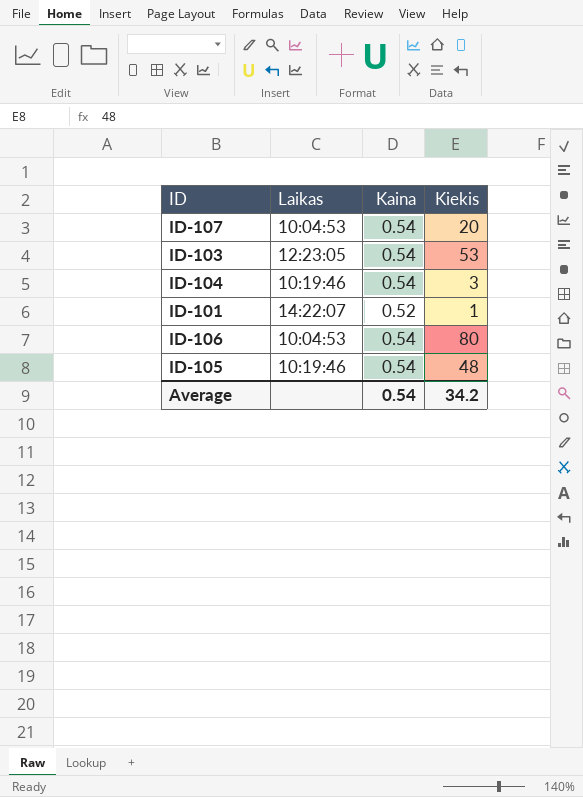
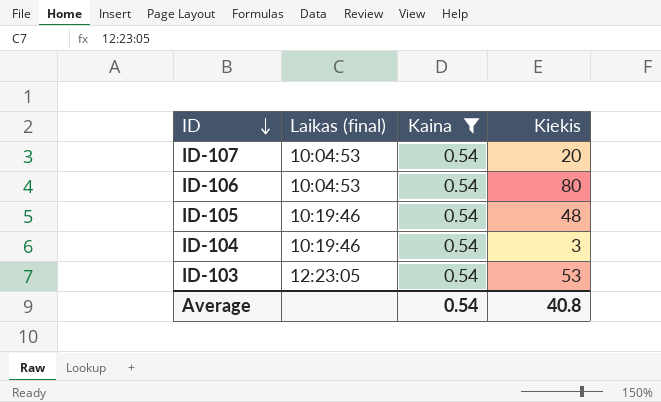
filter: none -> Kaina = 0.54
row order: none -> ID descending
column name: Laikas -> Laikas (final)
Average | Kiekis: 34.2 -> 40.8

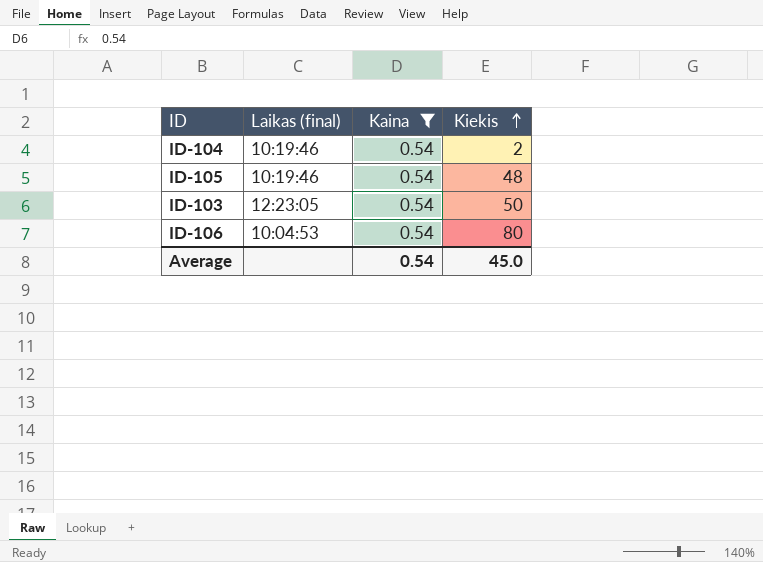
row order: ID descending -> Kiekis ascending
row ID-107: 10:04:53 | 0.54 | 20 -> none
ID-104 | Kiekis: 3 -> 2
ID-103 | Kiekis: 53 -> 50
Average | Kiekis: 40.8 -> 45.0

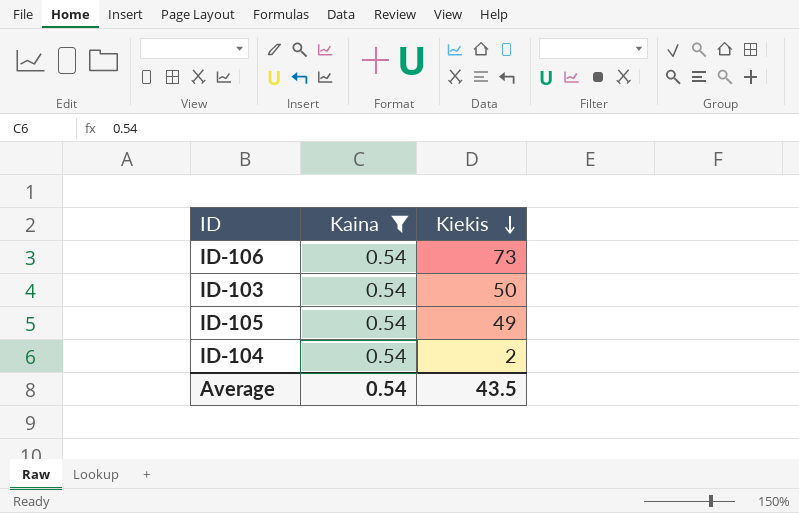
row order: Kiekis ascending -> Kiekis descending
column Laikas (final) | position: 2 -> none
ID-106 | Kiekis: 80 -> 73
ID-105 | Kiekis: 48 -> 49
Average | Kiekis: 45.0 -> 43.5

